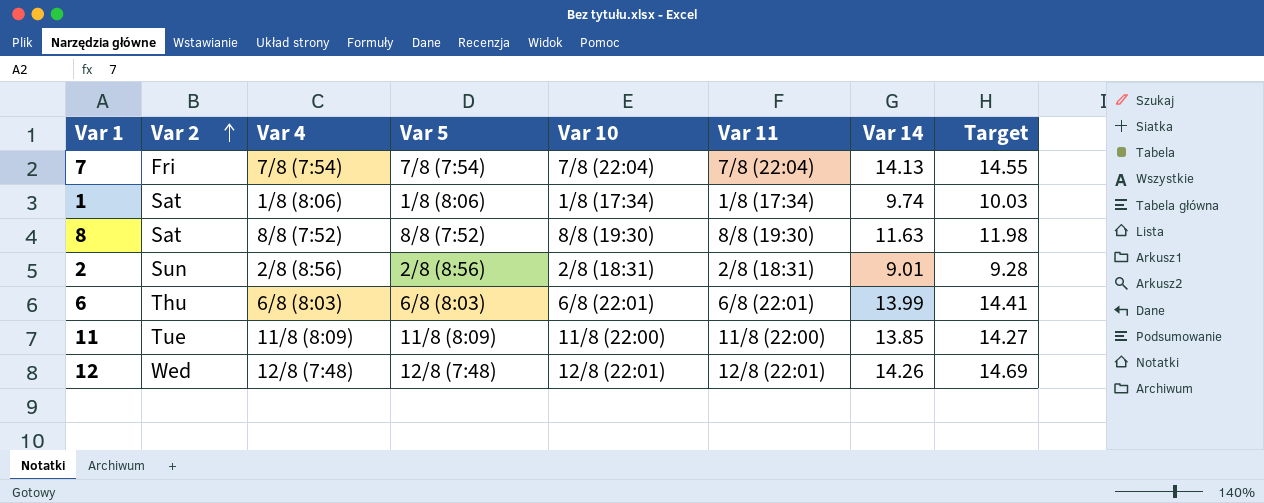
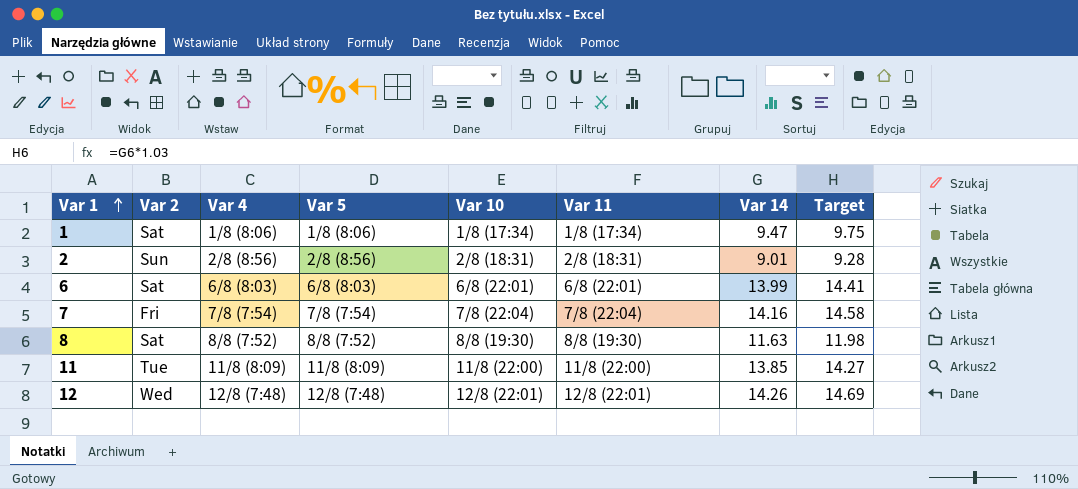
row order: Var 2 ascending -> Var 1 ascending
1 | Var 14: 9.74 -> 9.47
1 | Target: 10.03 -> 9.75
6 | Var 2: Thu -> Sat
7 | Var 14: 14.13 -> 14.16
7 | Target: 14.55 -> 14.58

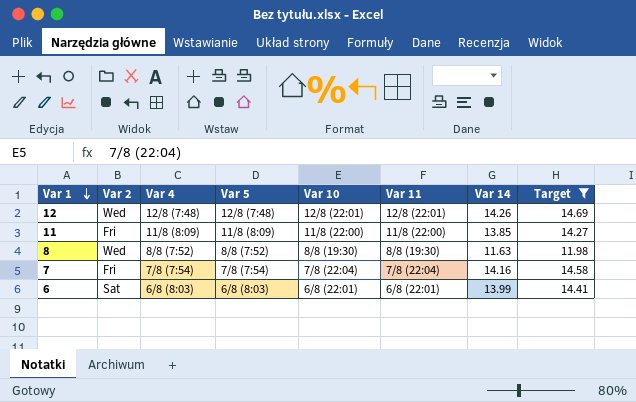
filter: none -> Target >= 11.98
row order: Var 1 ascending -> Var 1 descending
11 | Var 2: Tue -> Fri
8 | Var 2: Sat -> Wed

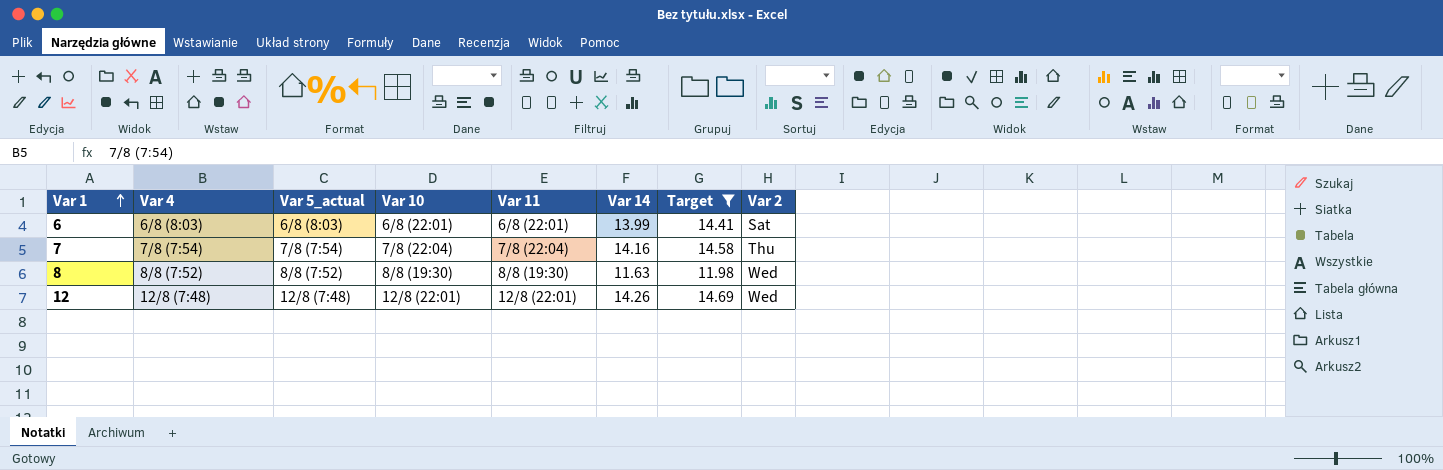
row order: Var 1 descending -> Var 1 ascending
column name: Var 5 -> Var 5_actual
column Var 2 | position: 2 -> 8
row 11: Fri | 11/8 (8:09) | 11/8 (8:09) | 11/8 (22:00) | 11/8 (22:00) | 13.85 | 14.27 -> none
7 | Var 2: Fri -> Thu

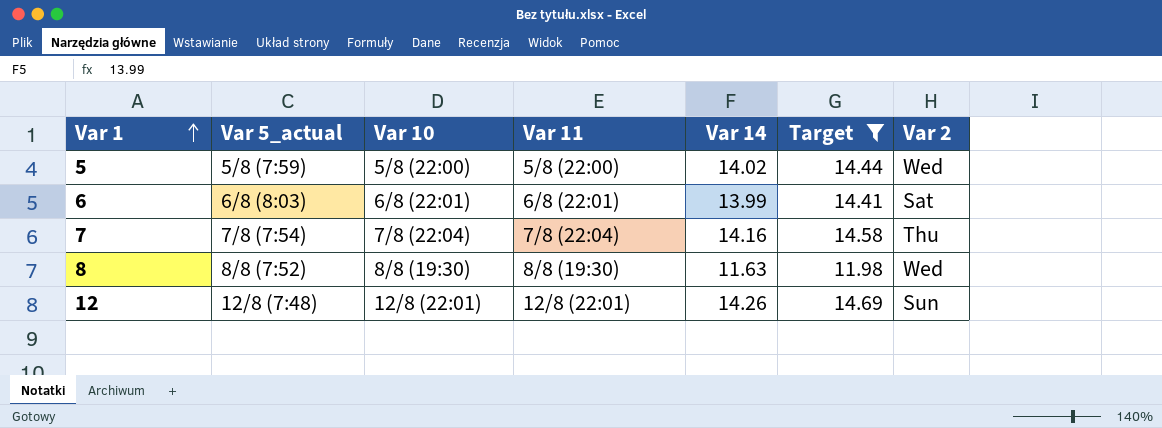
column Var 4 | position: 2 -> none
row 5: none -> 5/8 (7:59) | 5/8 (22:00) | 5/8 (22:00) | 14.02 | 14.44 | Wed
12 | Var 2: Wed -> Sun

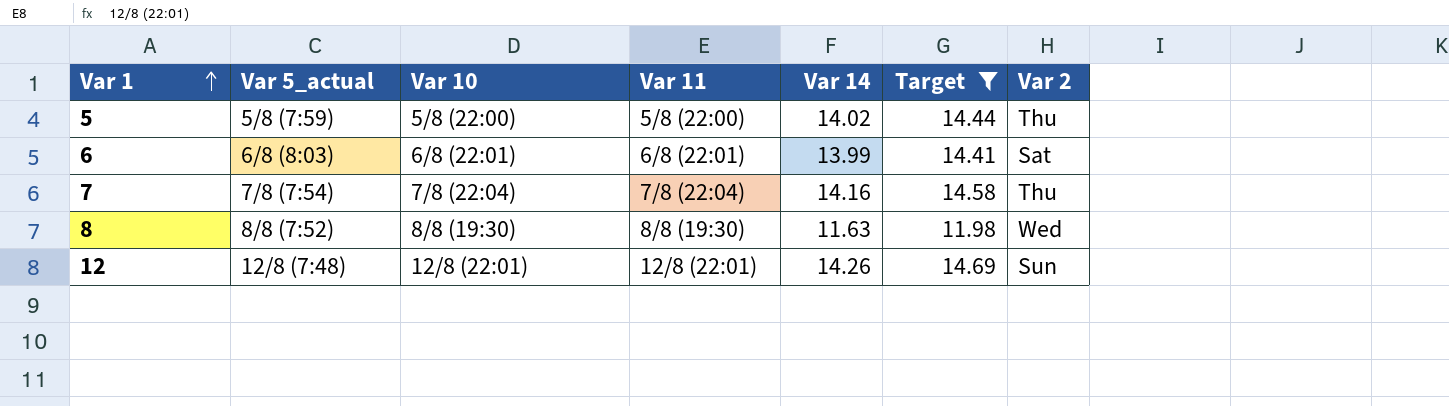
5 | Var 2: Wed -> Thu

